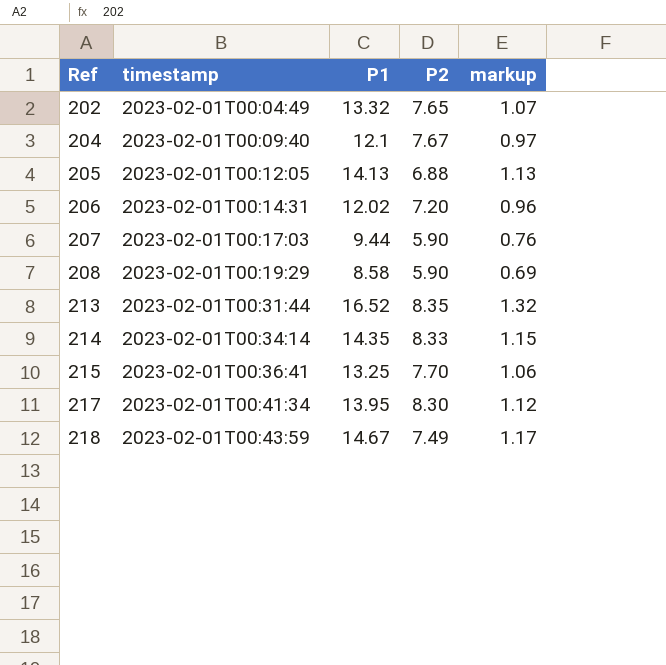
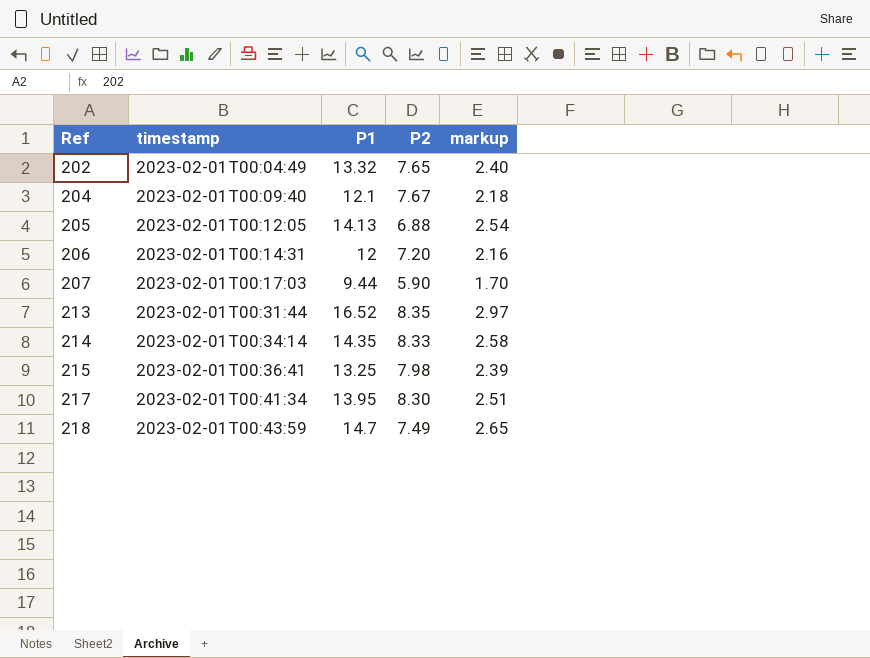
column markup | formula: [P1] * 0.08 -> [P1] * 0.18
row 208: 2023-02-01T00:19:29 | 8.58 | 5.90 | 0.69 -> none
206 | P1: 12.02 -> 12
215 | P2: 7.70 -> 7.98
218 | P1: 14.67 -> 14.7

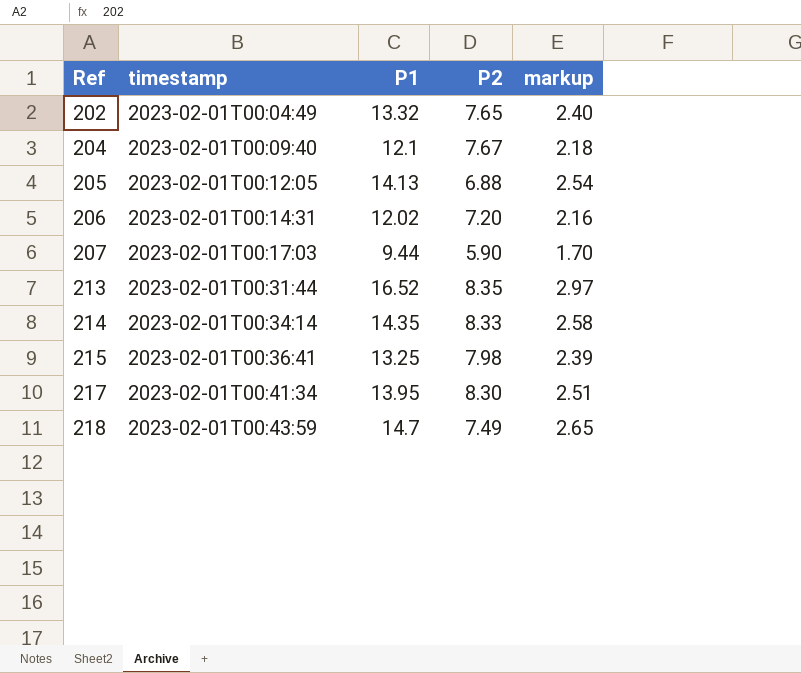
206 | P1: 12 -> 12.02

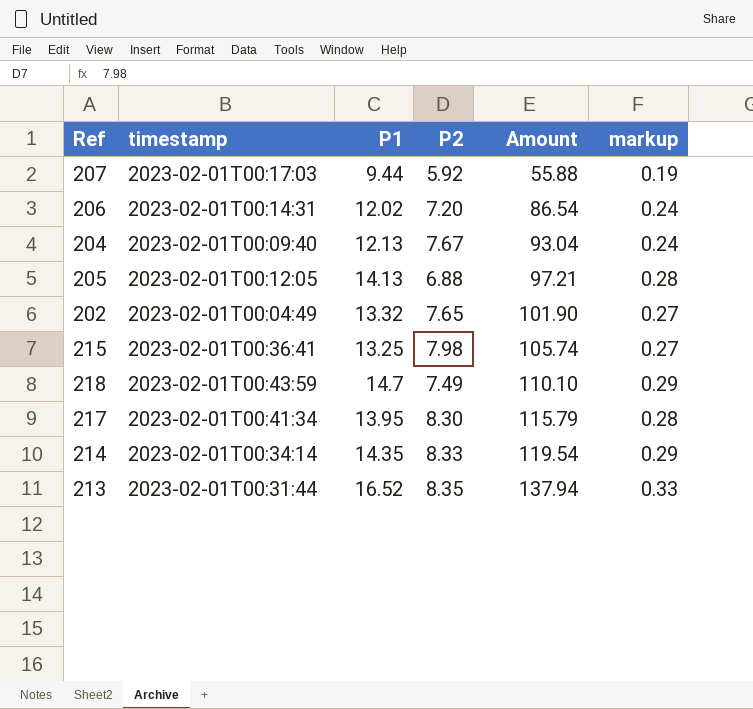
row order: Ref ascending -> Amount ascending
column Amount | formula: none -> [P1] * [P2]
column markup | formula: [P1] * 0.18 -> [P1] * 0.02
207 | P2: 5.90 -> 5.92
204 | P1: 12.1 -> 12.13

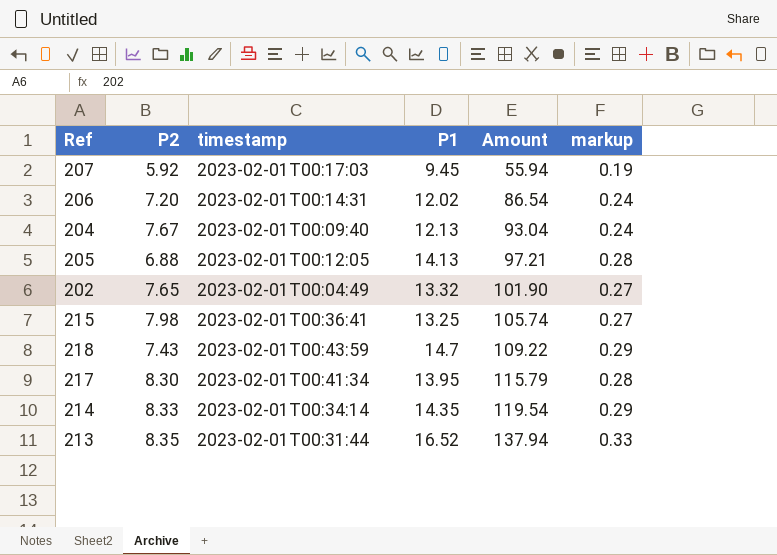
column P2 | position: 4 -> 2
207 | P1: 9.44 -> 9.45
207 | Amount: 55.88 -> 55.94
218 | P2: 7.49 -> 7.43
218 | Amount: 110.10 -> 109.22

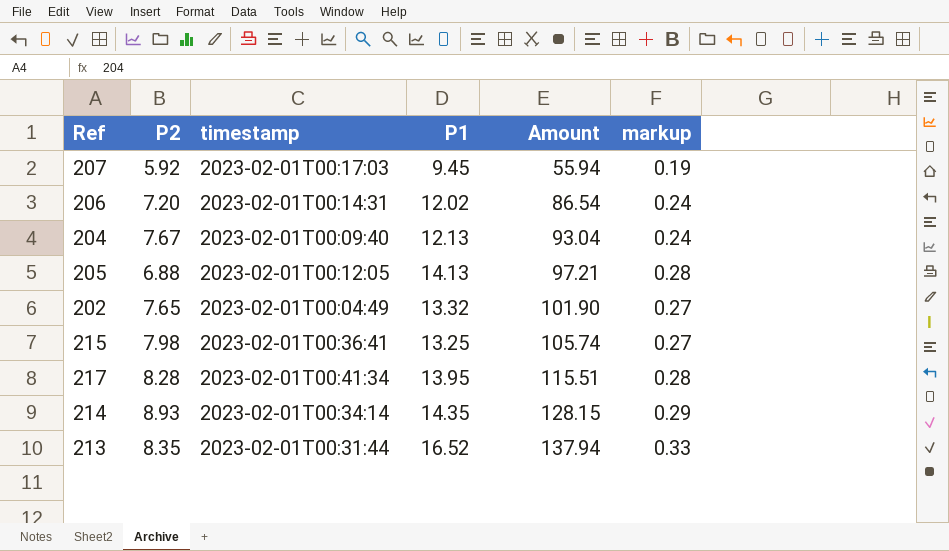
row 218: 7.43 | 2023-02-01T00:43:59 | 14.7 | 109.22 | 0.29 -> none
217 | P2: 8.30 -> 8.28
217 | Amount: 115.79 -> 115.51
214 | P2: 8.33 -> 8.93
214 | Amount: 119.54 -> 128.15

